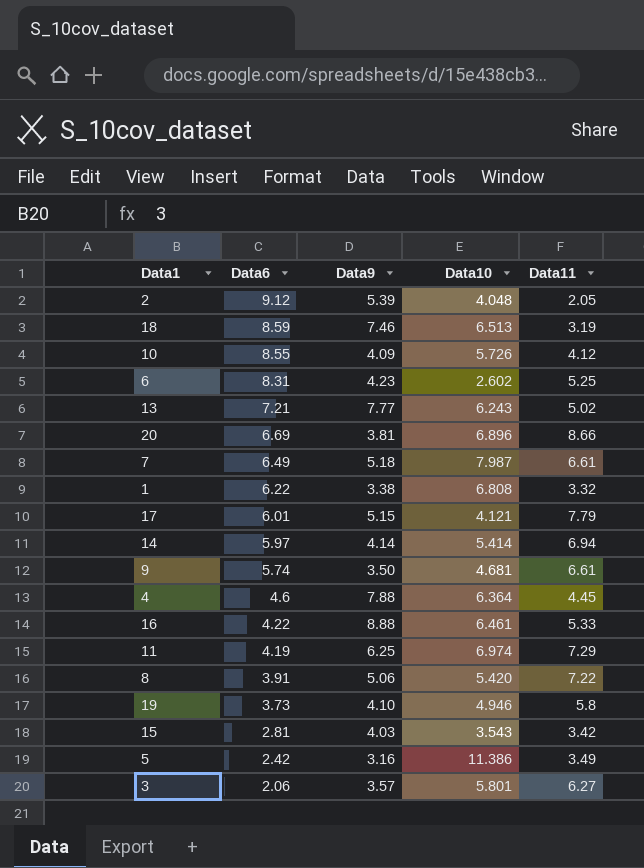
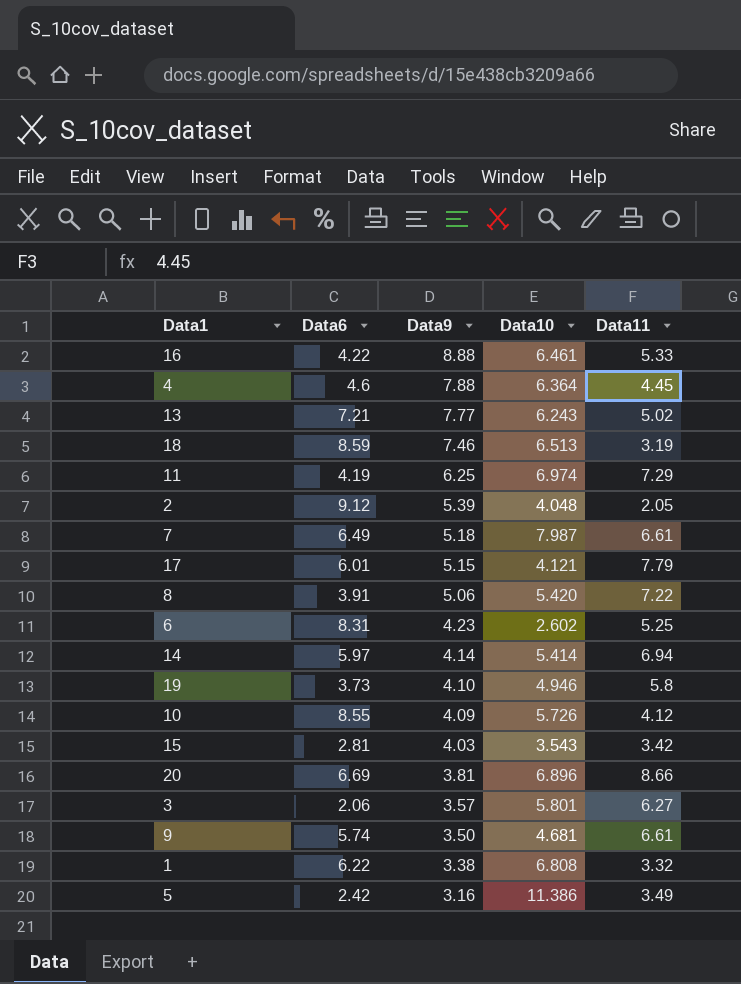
row order: Data6 descending -> Data9 descending

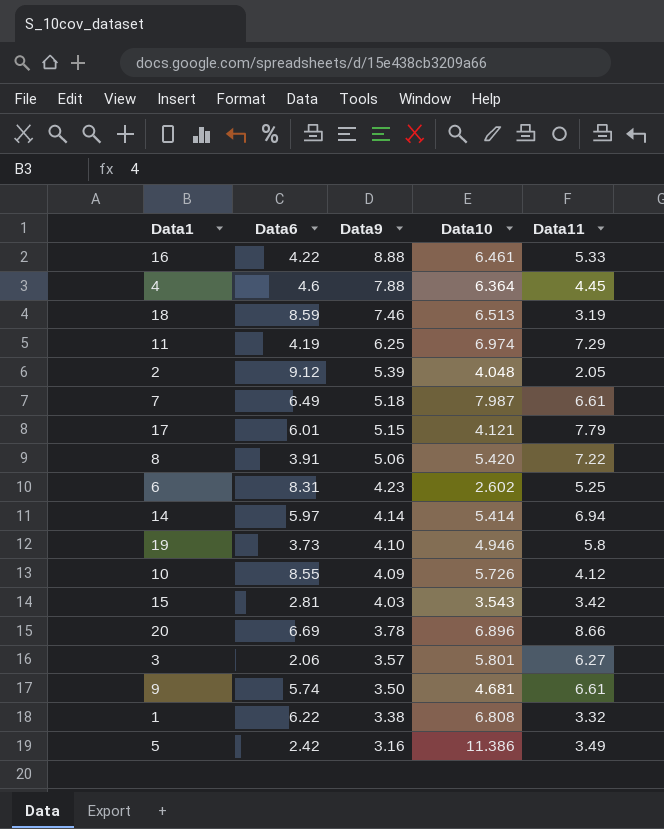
row 13: 7.21 | 7.77 | 6.243 | 5.02 -> none
20 | Data9: 3.81 -> 3.78

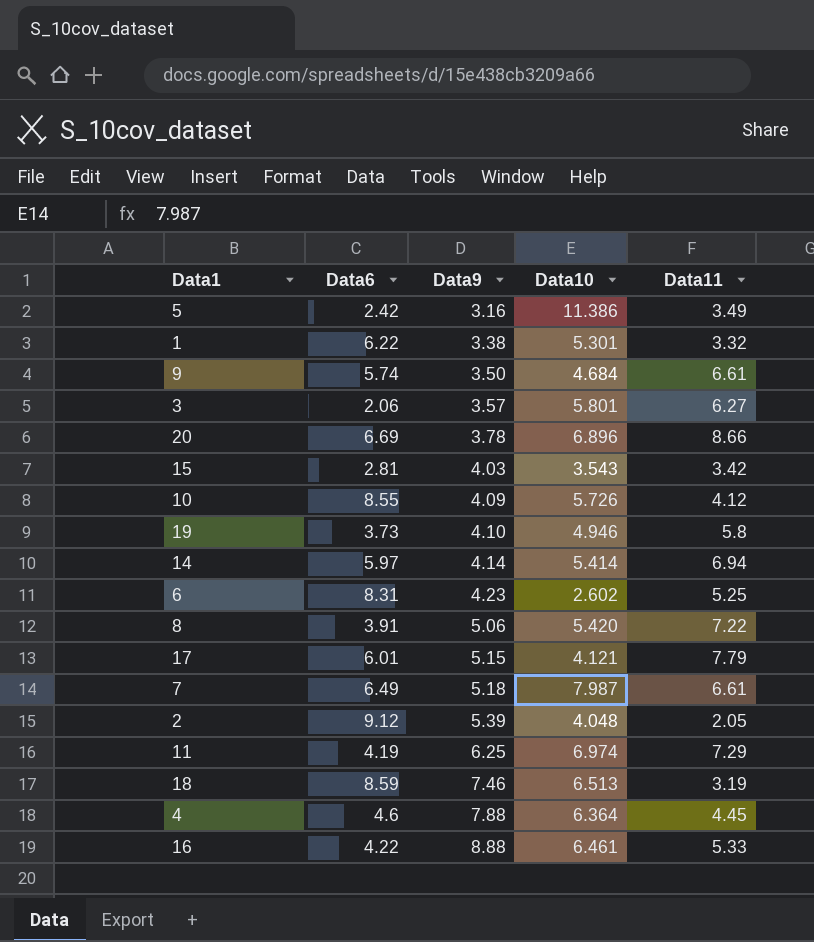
row order: Data9 descending -> Data9 ascending
1 | Data10: 6.808 -> 5.301
9 | Data10: 4.681 -> 4.684

